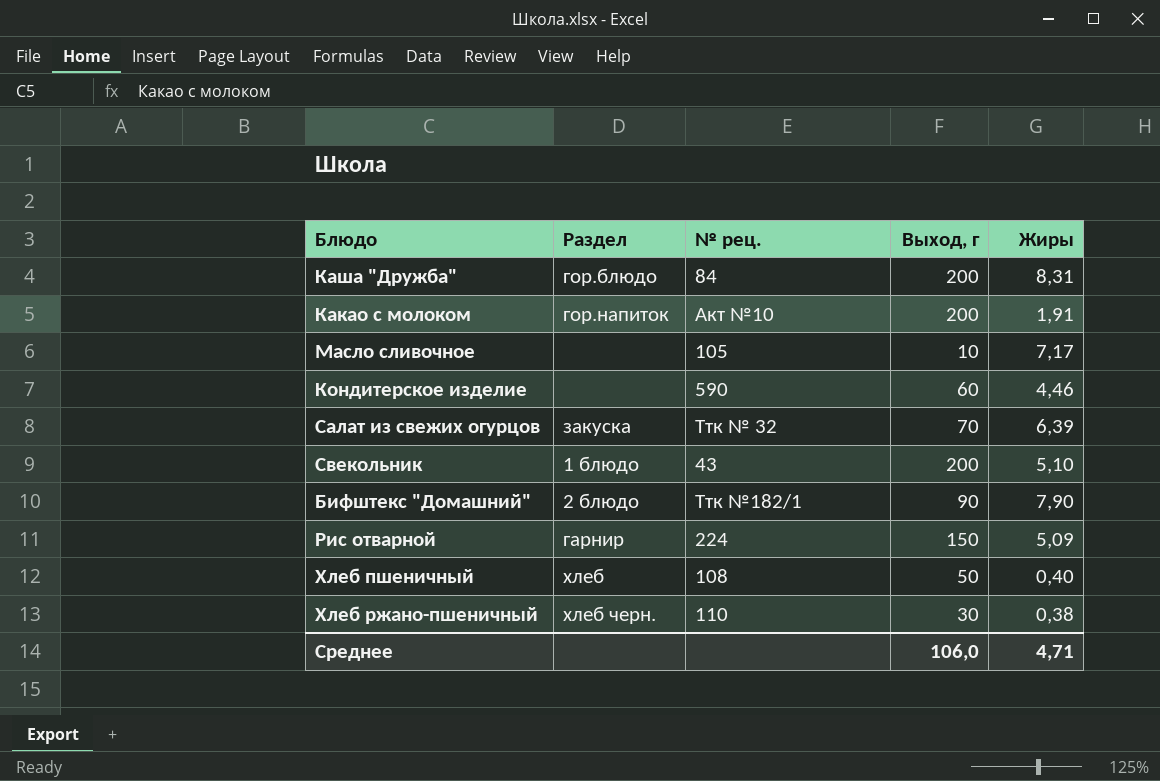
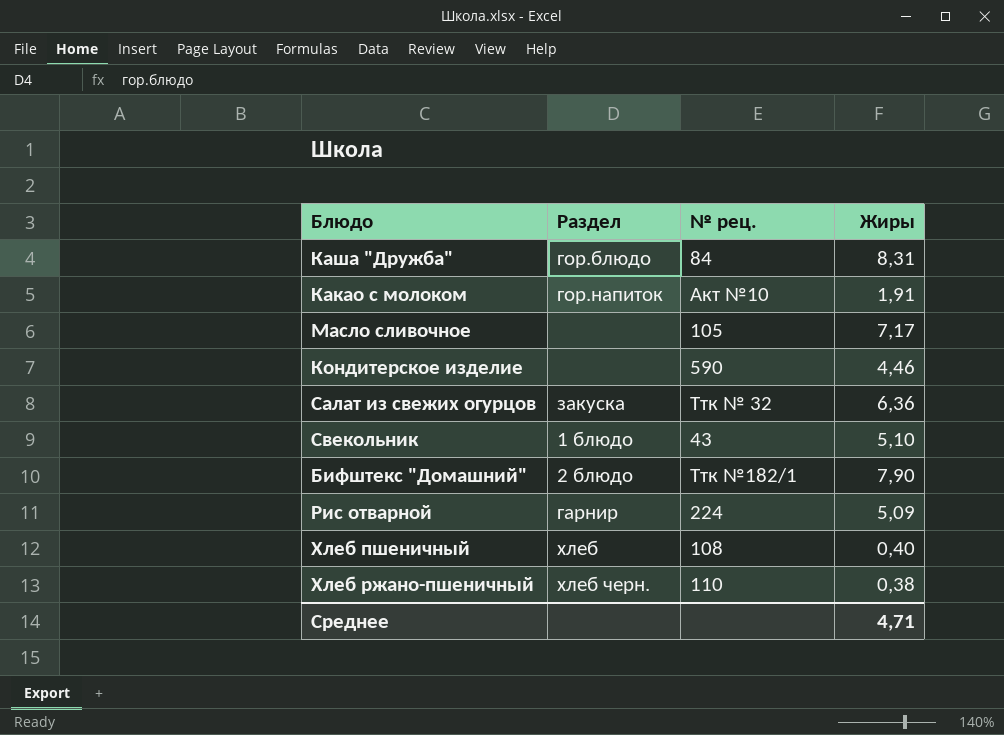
column Выход, г | position: 4 -> none
Салат из свежих огурцов | Жиры: 6,39 -> 6,36

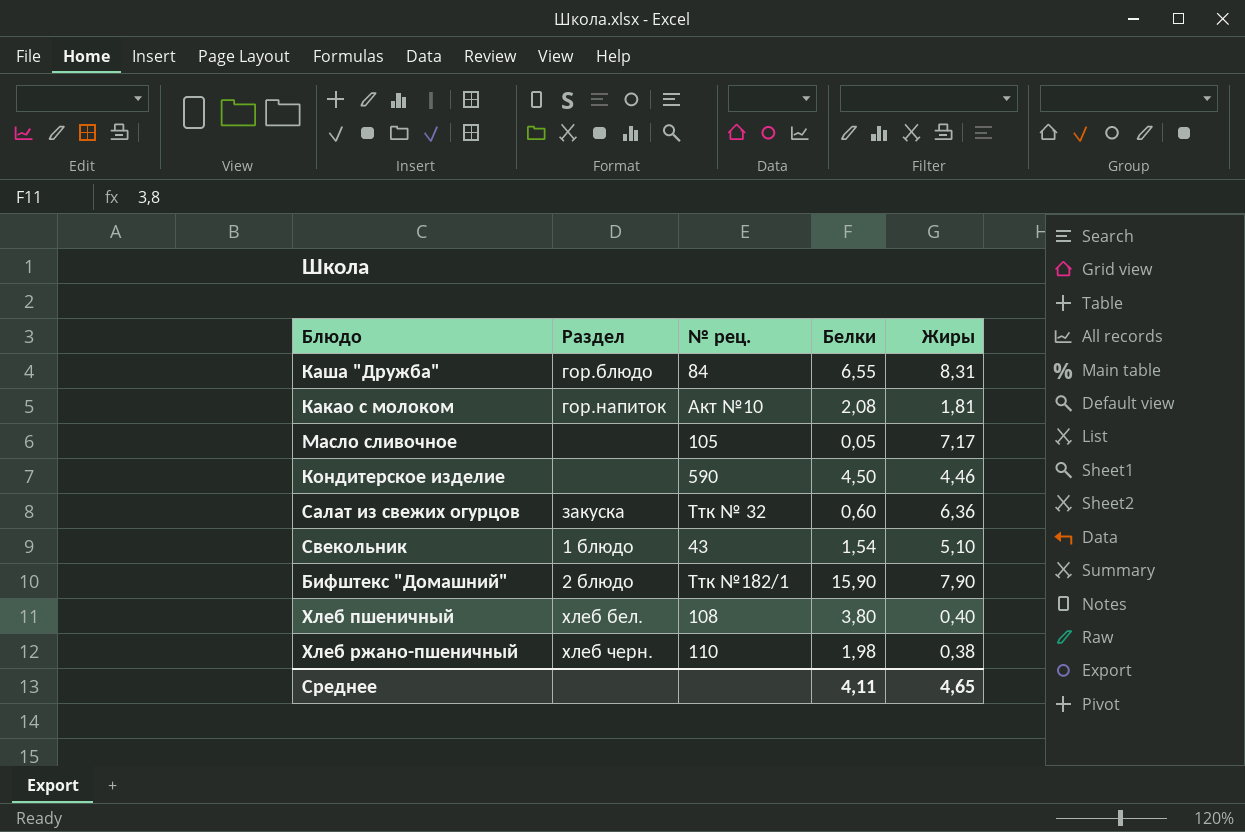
column Белки | position: none -> 4
row Рис отварной: гарнир | 224 | 5,09 -> none
Какао с молоком | Жиры: 1,91 -> 1,81
Хлеб пшеничный | Раздел: хлеб -> хлеб бел.
Среднее | Жиры: 4,71 -> 4,65

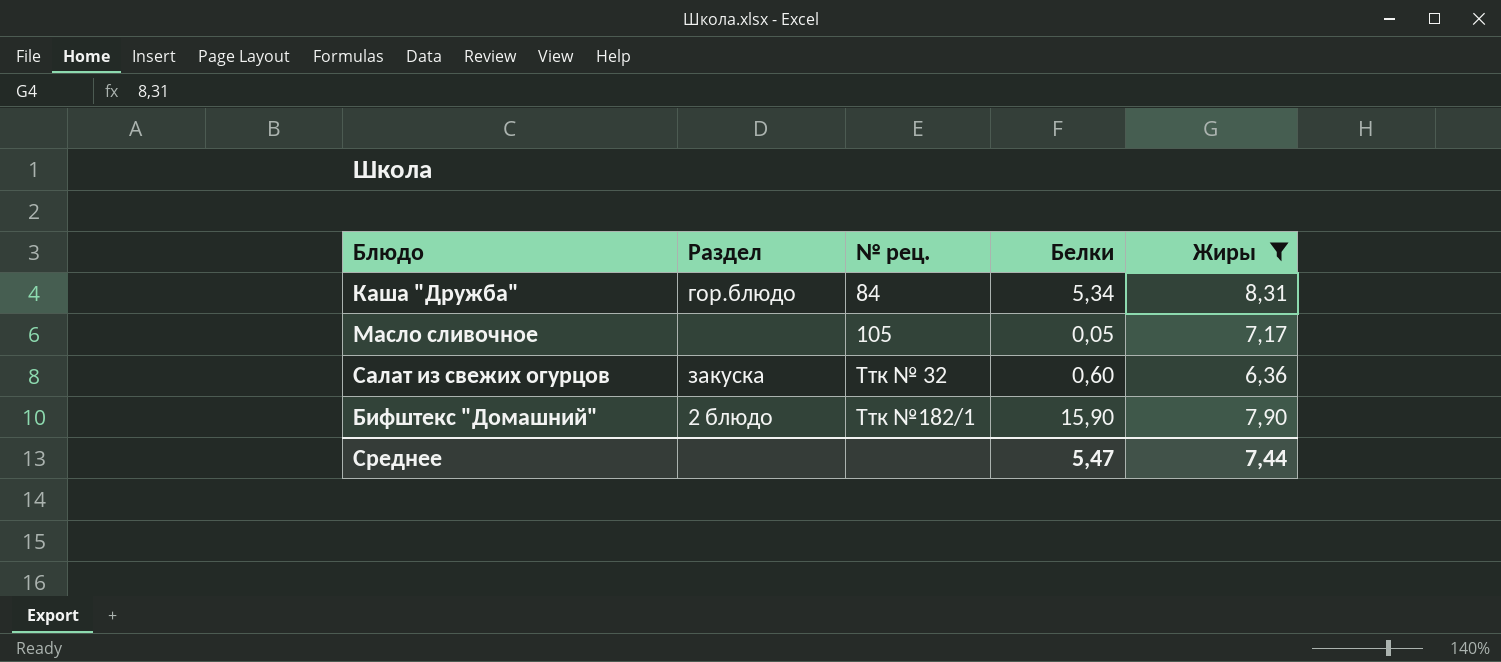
filter: none -> Жиры >= 6,36
Каша "Дружба" | Белки: 6,55 -> 5,34
Среднее | Белки: 4,11 -> 5,47
Среднее | Жиры: 4,65 -> 7,44

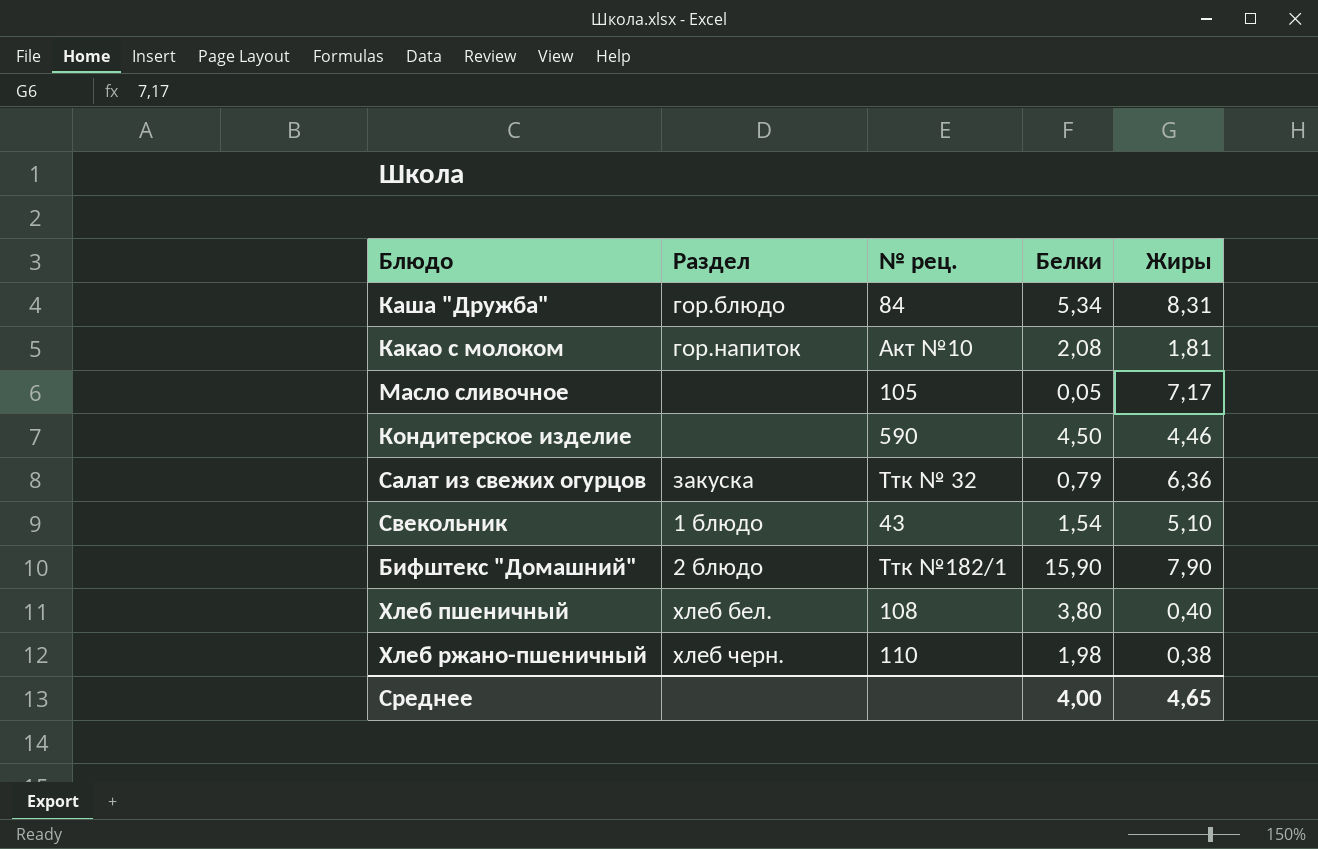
filter: Жиры >= 6,36 -> none
Салат из свежих огурцов | Белки: 0,60 -> 0,79
Среднее | Белки: 5,47 -> 4,00
Среднее | Жиры: 7,44 -> 4,65

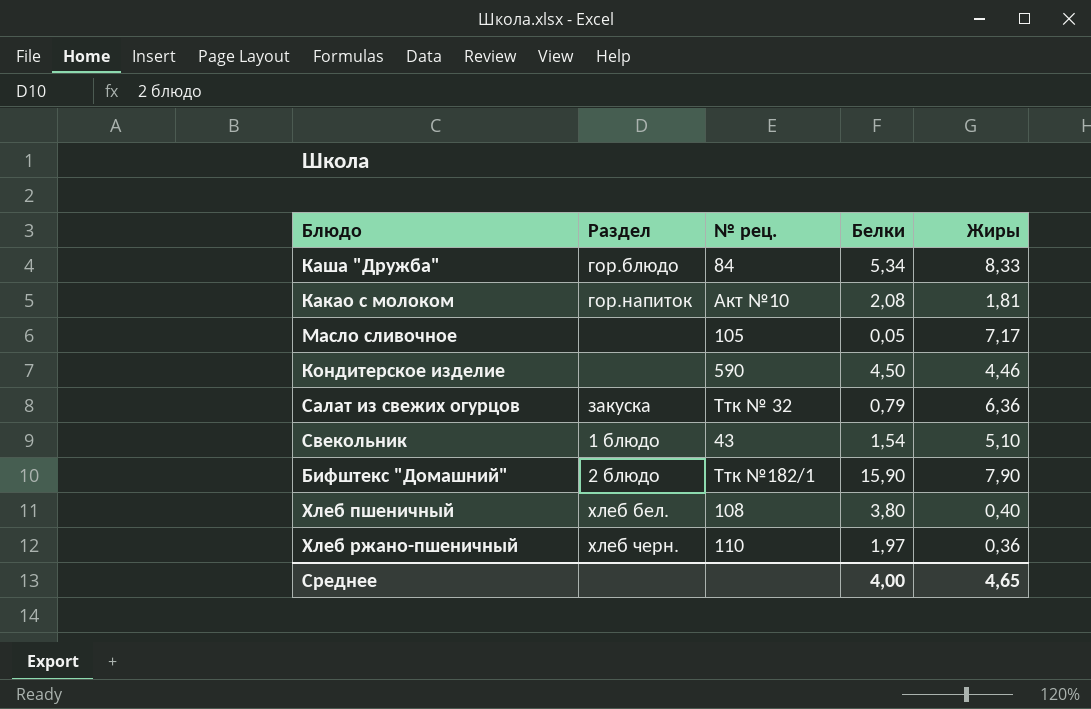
Каша "Дружба" | Жиры: 8,31 -> 8,33
Хлеб ржано-пшеничный | Белки: 1,98 -> 1,97
Хлеб ржано-пшеничный | Жиры: 0,38 -> 0,36

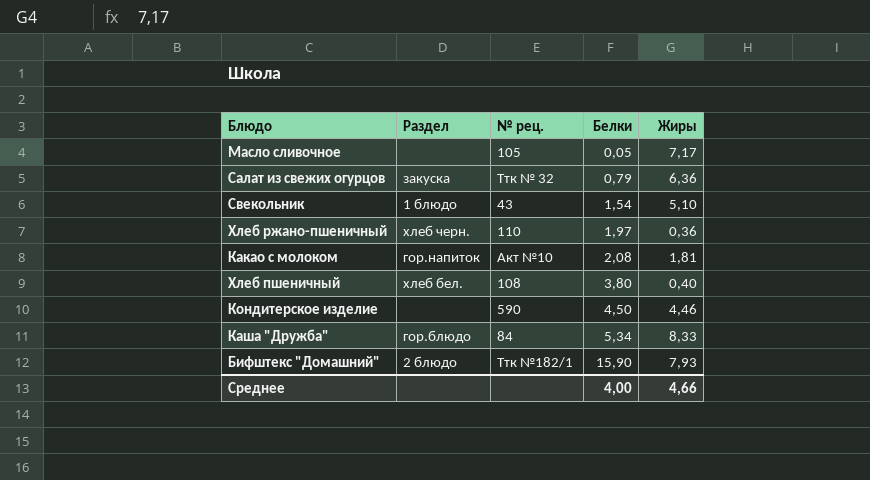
row order: none -> Белки ascending
Бифштекс "Домашний" | Жиры: 7,90 -> 7,93
Среднее | Жиры: 4,65 -> 4,66

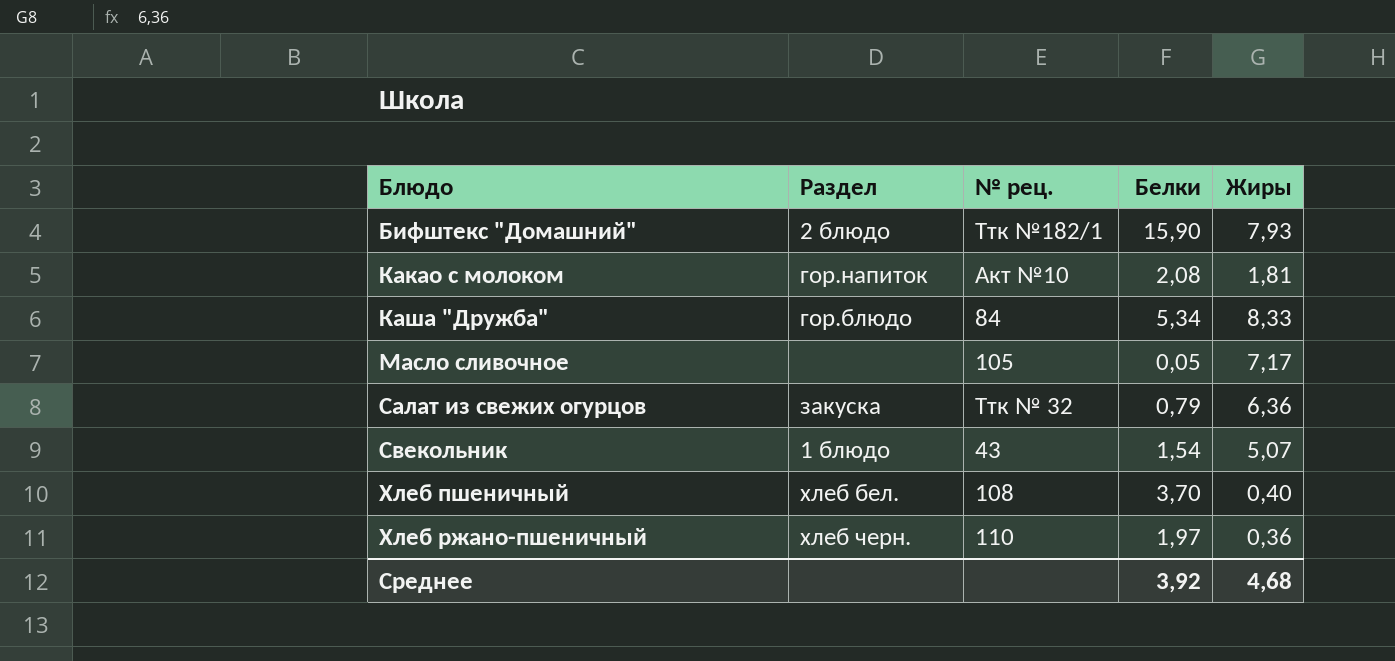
row order: Белки ascending -> Блюдо ascending
row Кондитерское изделие: none | 590 | 4,50 | 4,46 -> none
Свекольник | Жиры: 5,10 -> 5,07
Хлеб пшеничный | Белки: 3,80 -> 3,70
Среднее | Белки: 4,00 -> 3,92
Среднее | Жиры: 4,66 -> 4,68

